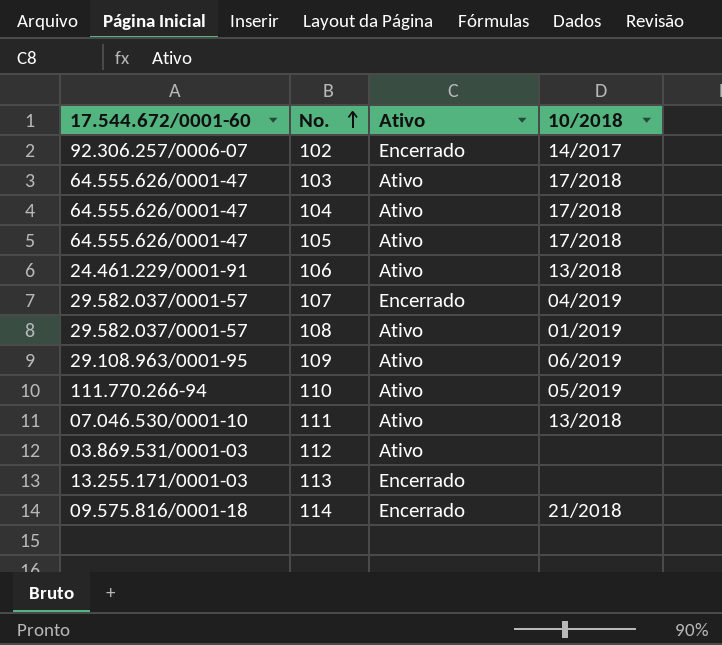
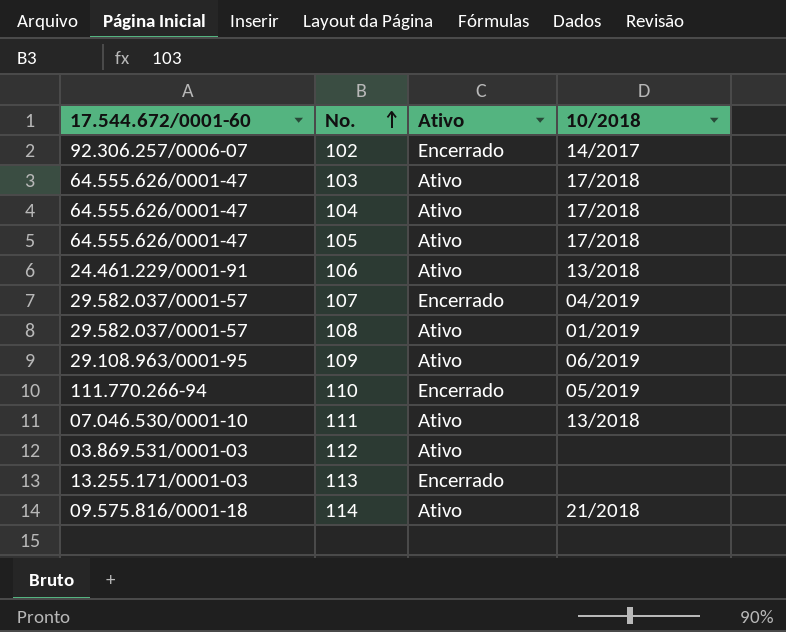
110 | Ativo: Ativo -> Encerrado
114 | Ativo: Encerrado -> Ativo

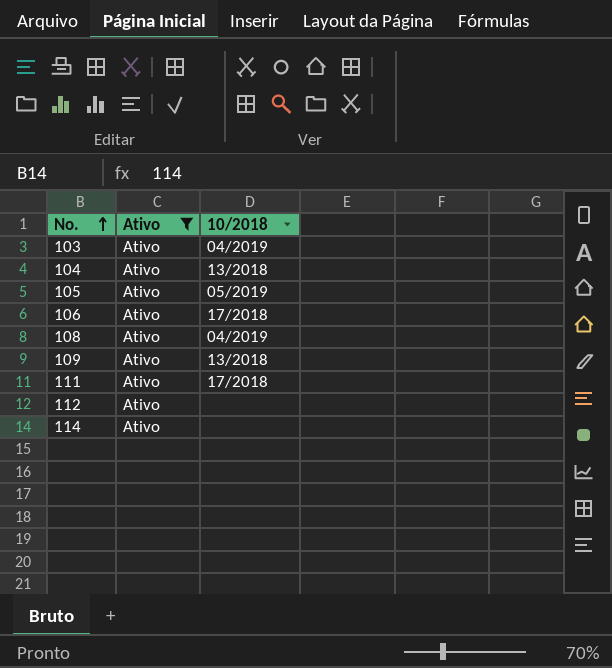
filter: none -> Ativo = Ativo
column 17.544.672/0001-60 | position: 1 -> none
103 | 10/2018: 17/2018 -> 04/2019
104 | 10/2018: 17/2018 -> 13/2018
105 | 10/2018: 17/2018 -> 05/2019
106 | 10/2018: 13/2018 -> 17/2018
108 | 10/2018: 01/2019 -> 04/2019
109 | 10/2018: 06/2019 -> 13/2018
111 | 10/2018: 13/2018 -> 17/2018
114 | 10/2018: 21/2018 -> none

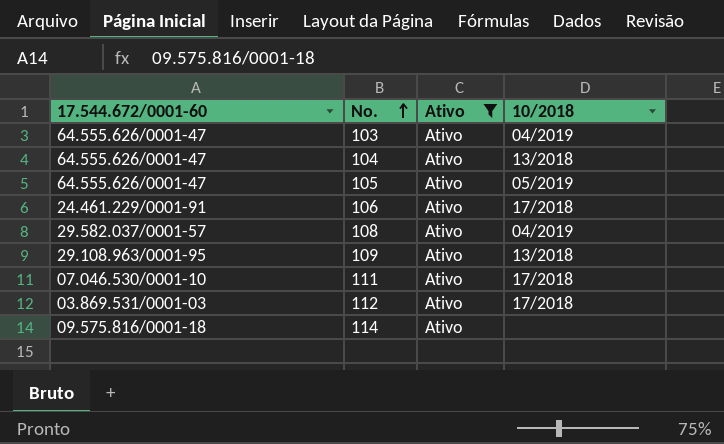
column 17.544.672/0001-60 | position: none -> 1
112 | 10/2018: none -> 17/2018

